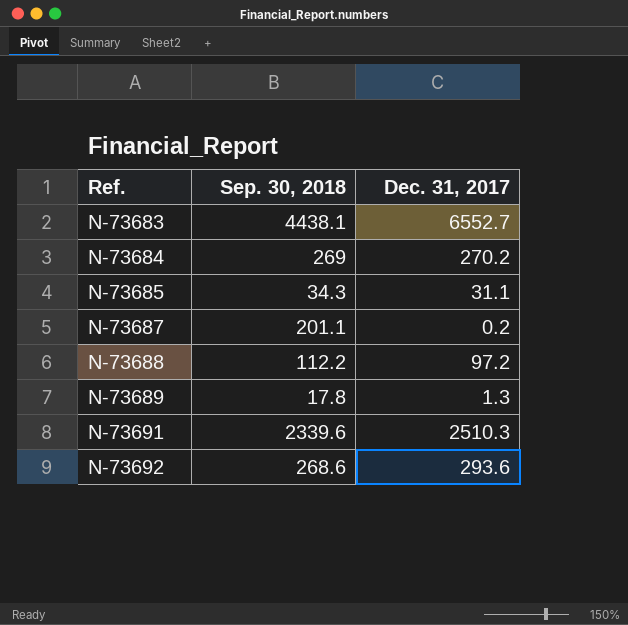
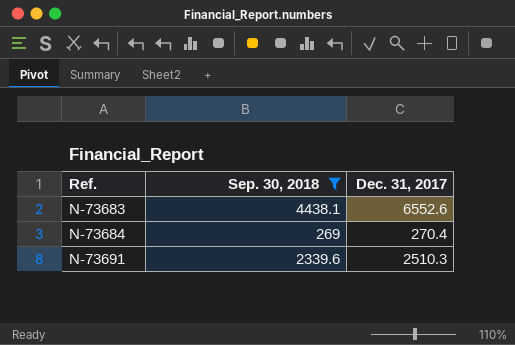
filter: none -> Sep. 30, 2018 >= 269
N-73683 | Dec. 31, 2017: 6552.7 -> 6552.6
N-73684 | Dec. 31, 2017: 270.2 -> 270.4

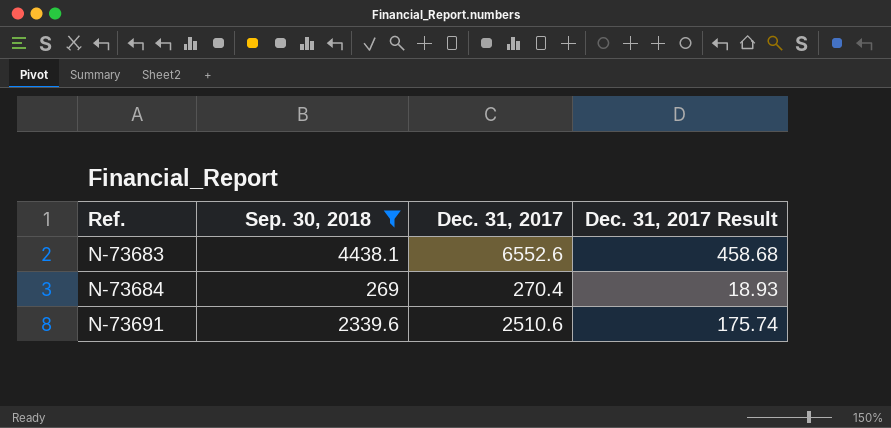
column Dec. 31, 2017 Result | formula: none -> [Dec. 31, 2017] * 0.07
N-73691 | Dec. 31, 2017: 2510.3 -> 2510.6

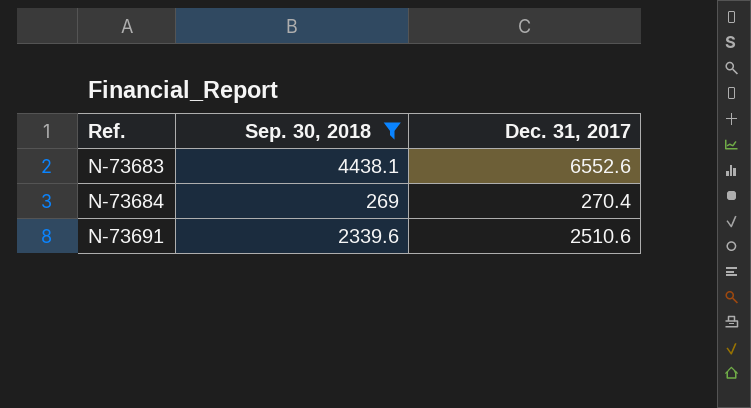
column Dec. 31, 2017 Result | formula: [Dec. 31, 2017] * 0.07 -> none

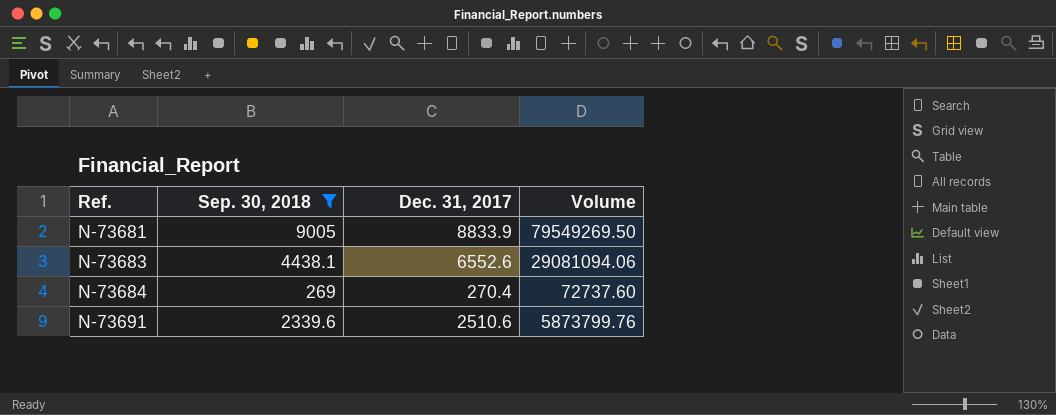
column Volume | formula: none -> [Sep. 30, 2018] * [Dec. 31, 2017]
row N-73681: none -> 9005 | 8833.9 | 79549269.50

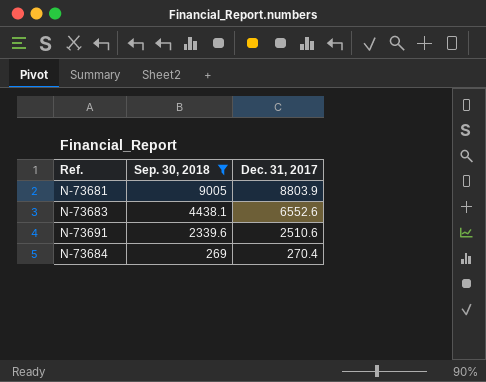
row order: Ref. ascending -> Sep. 30, 2018 descending
column Volume | formula: [Sep. 30, 2018] * [Dec. 31, 2017] -> none
N-73681 | Dec. 31, 2017: 8833.9 -> 8803.9

